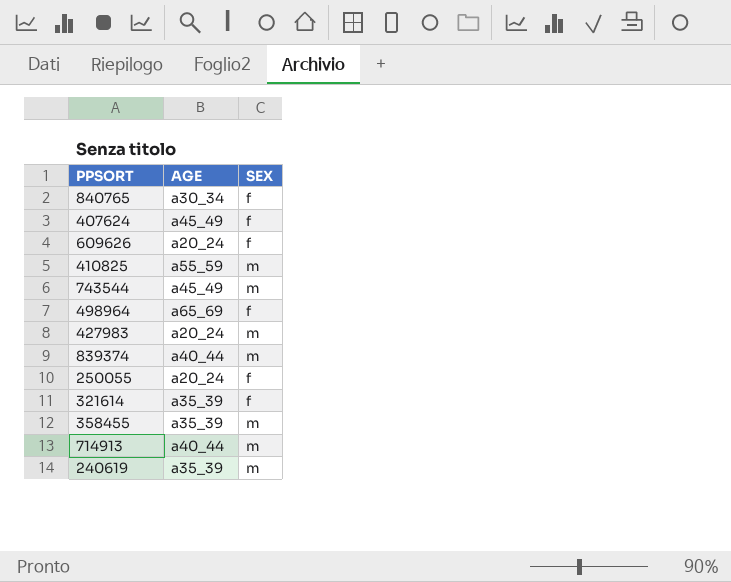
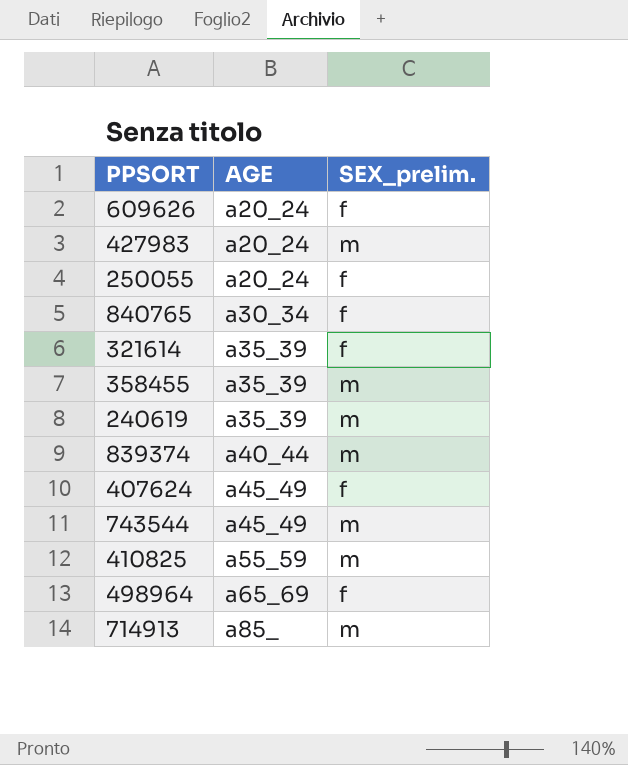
row order: none -> AGE ascending
column name: SEX -> SEX_prelim.
714913 | AGE: a40_44 -> a85_

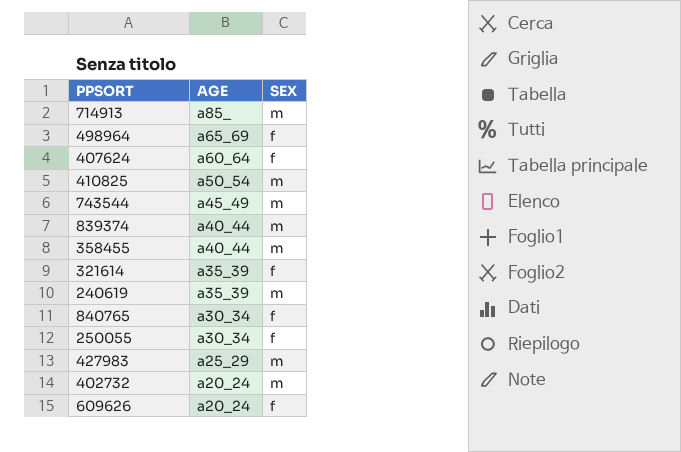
row order: AGE ascending -> AGE descending
column name: SEX_prelim. -> SEX
407624 | AGE: a45_49 -> a60_64
410825 | AGE: a55_59 -> a50_54
358455 | AGE: a35_39 -> a40_44
250055 | AGE: a20_24 -> a30_34
427983 | AGE: a20_24 -> a25_29
row 402732: none -> a20_24 | m

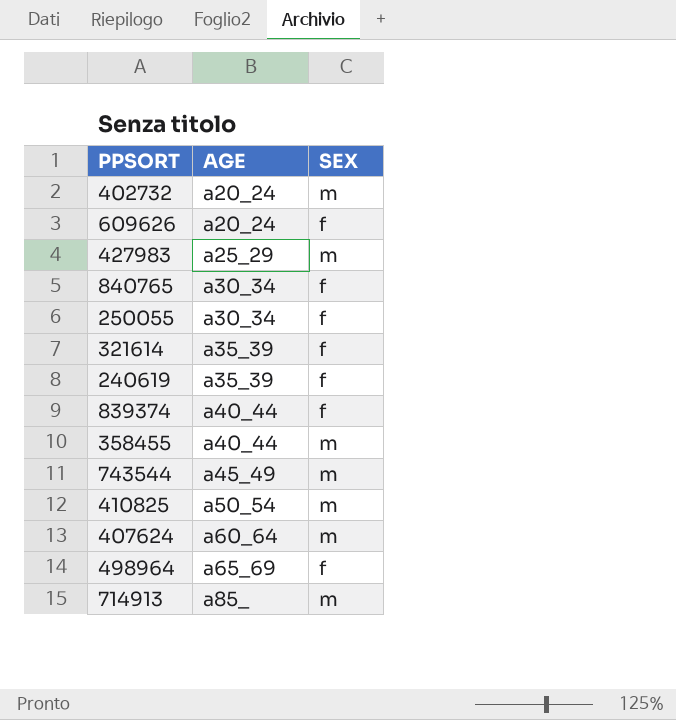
row order: AGE descending -> AGE ascending
240619 | SEX: m -> f
839374 | SEX: m -> f
407624 | SEX: f -> m

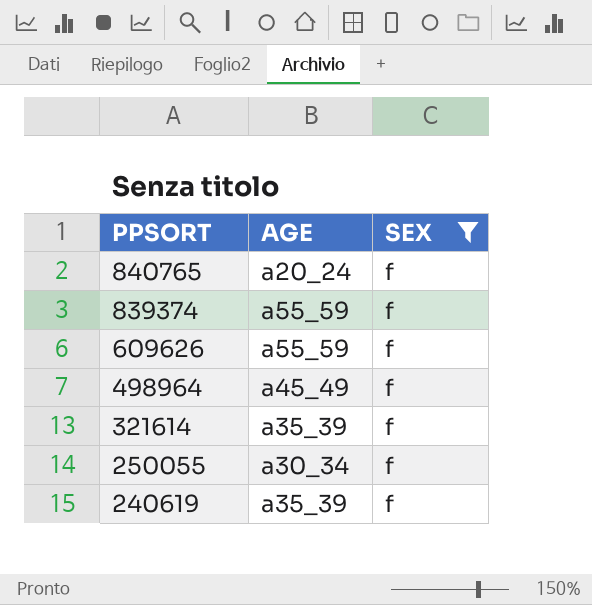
filter: none -> SEX = f
row order: AGE ascending -> PPSORT descending
840765 | AGE: a30_34 -> a20_24
839374 | AGE: a40_44 -> a55_59
609626 | AGE: a20_24 -> a55_59
498964 | AGE: a65_69 -> a45_49

